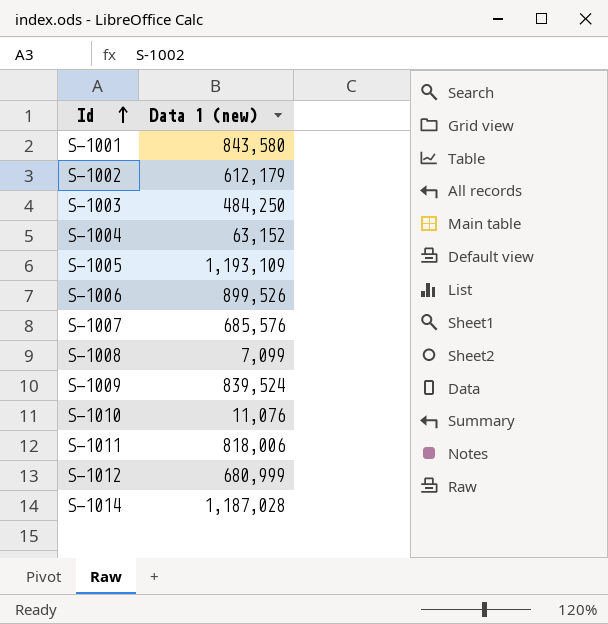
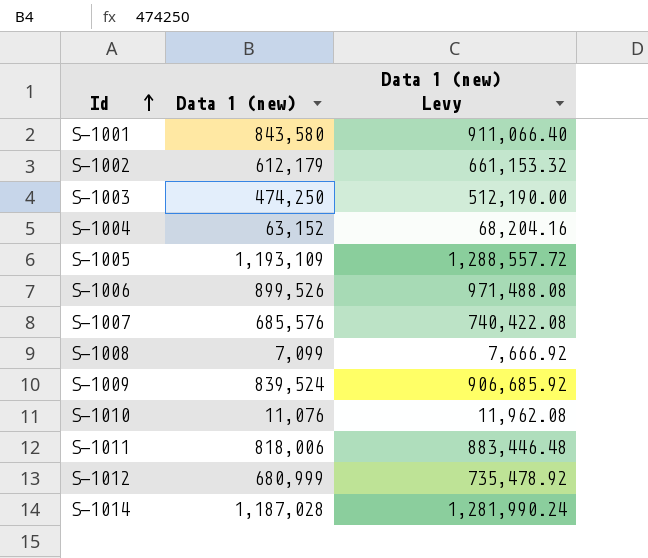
column Data 1 (new) Levy | formula: none -> [Data 1 (new)] * 1.08
S-1003 | Data 1 (new): 484,250 -> 474,250

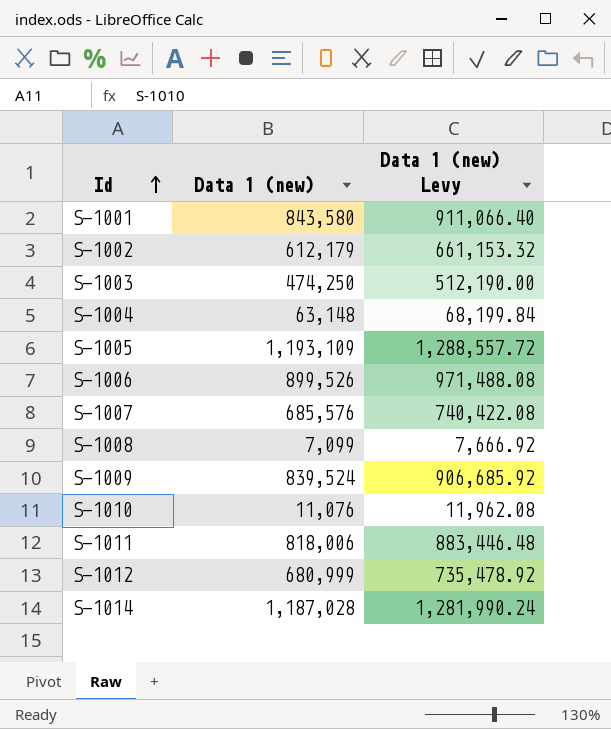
S-1004 | Data 1 (new): 63,152 -> 63,148
S-1004 | Data 1 (new) Levy: 68,204.16 -> 68,199.84

